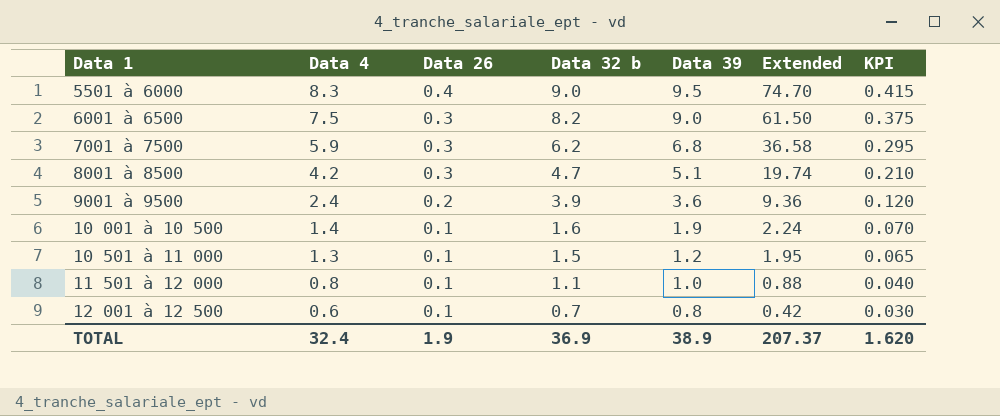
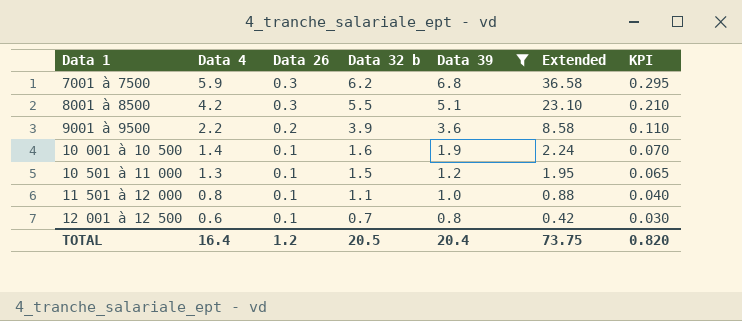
filter: none -> Data 39 <= 6.8
8001 à 8500 | Data 32 b: 4.7 -> 5.5
8001 à 8500 | Extended: 19.74 -> 23.10
9001 à 9500 | Data 4: 2.4 -> 2.2
9001 à 9500 | Extended: 9.36 -> 8.58
9001 à 9500 | KPI: 0.120 -> 0.110
TOTAL | Data 4: 32.4 -> 16.4
TOTAL | Data 26: 1.9 -> 1.2
TOTAL | Data 32 b: 36.9 -> 20.5
TOTAL | Data 39: 38.9 -> 20.4
TOTAL | Extended: 207.37 -> 73.75
TOTAL | KPI: 1.620 -> 0.820

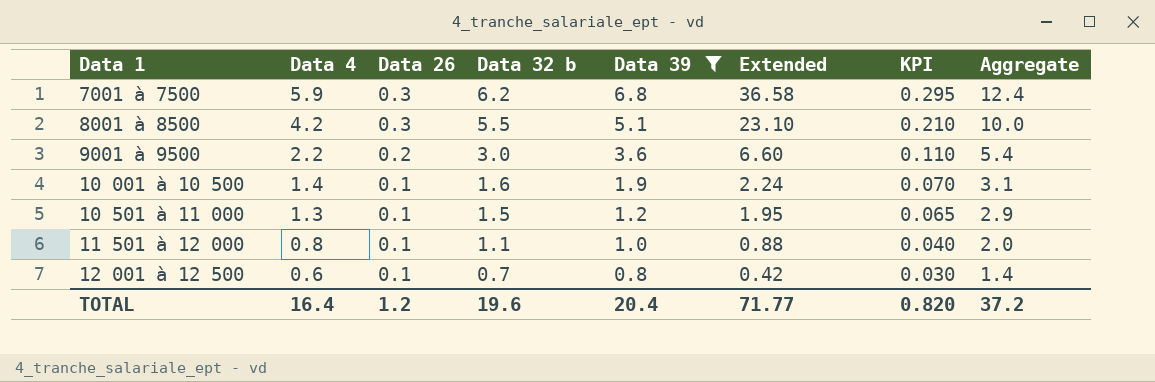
column Aggregate | formula: none -> [Data 4] + [Data 26] + [Data 32 b]
9001 à 9500 | Data 32 b: 3.9 -> 3.0
9001 à 9500 | Extended: 8.58 -> 6.60
TOTAL | Data 32 b: 20.5 -> 19.6
TOTAL | Extended: 73.75 -> 71.77

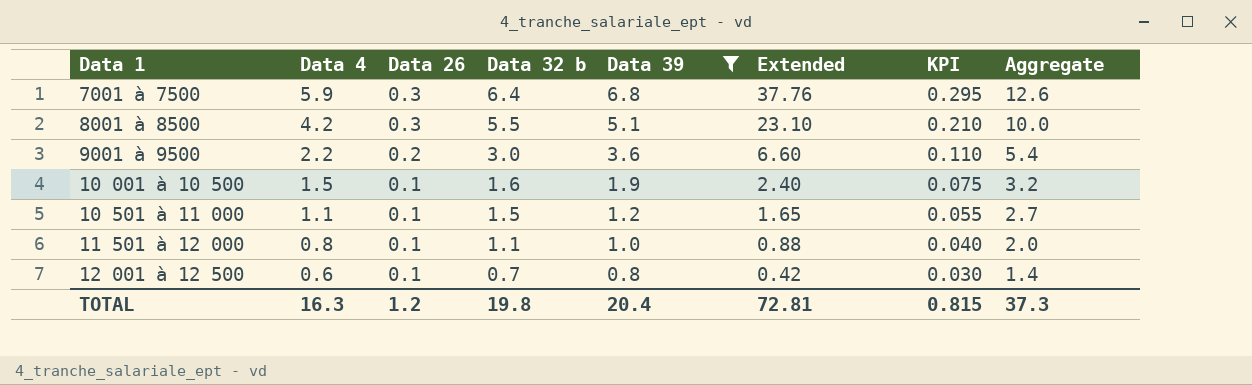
7001 à 7500 | Data 32 b: 6.2 -> 6.4
7001 à 7500 | Extended: 36.58 -> 37.76
7001 à 7500 | Aggregate: 12.4 -> 12.6
10 001 à 10 500 | Data 4: 1.4 -> 1.5
10 001 à 10 500 | Extended: 2.24 -> 2.40
10 001 à 10 500 | KPI: 0.070 -> 0.075
10 001 à 10 500 | Aggregate: 3.1 -> 3.2
10 501 à 11 000 | Data 4: 1.3 -> 1.1
10 501 à 11 000 | Extended: 1.95 -> 1.65
10 501 à 11 000 | KPI: 0.065 -> 0.055
10 501 à 11 000 | Aggregate: 2.9 -> 2.7
TOTAL | Data 4: 16.4 -> 16.3
TOTAL | Data 32 b: 19.6 -> 19.8
TOTAL | Extended: 71.77 -> 72.81
TOTAL | KPI: 0.820 -> 0.815
TOTAL | Aggregate: 37.2 -> 37.3

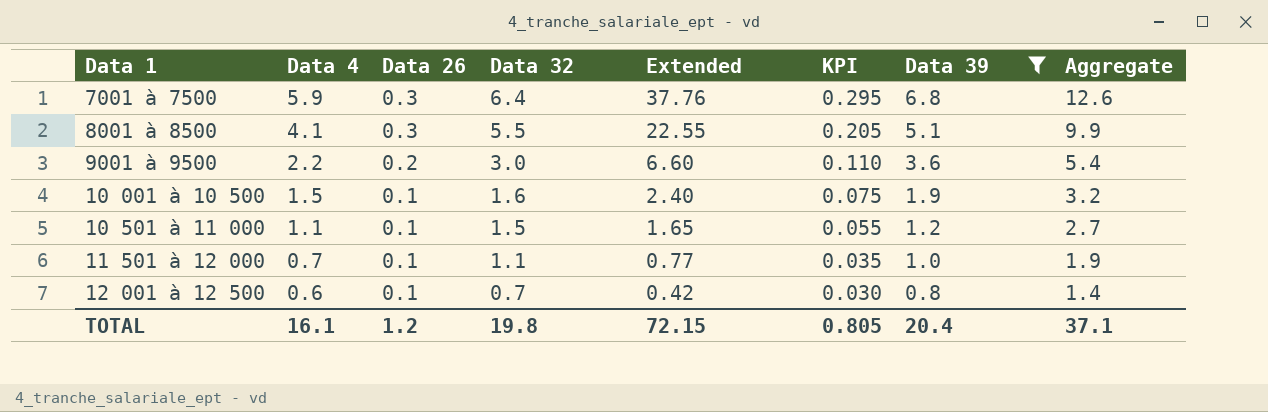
column name: Data 32 b -> Data 32
column Data 39 | position: 5 -> 7
8001 à 8500 | Data 4: 4.2 -> 4.1
8001 à 8500 | Extended: 23.10 -> 22.55
8001 à 8500 | KPI: 0.210 -> 0.205
8001 à 8500 | Aggregate: 10.0 -> 9.9
11 501 à 12 000 | Data 4: 0.8 -> 0.7
11 501 à 12 000 | Extended: 0.88 -> 0.77
11 501 à 12 000 | KPI: 0.040 -> 0.035
11 501 à 12 000 | Aggregate: 2.0 -> 1.9
TOTAL | Data 4: 16.3 -> 16.1
TOTAL | Extended: 72.81 -> 72.15
TOTAL | KPI: 0.815 -> 0.805
TOTAL | Aggregate: 37.3 -> 37.1

